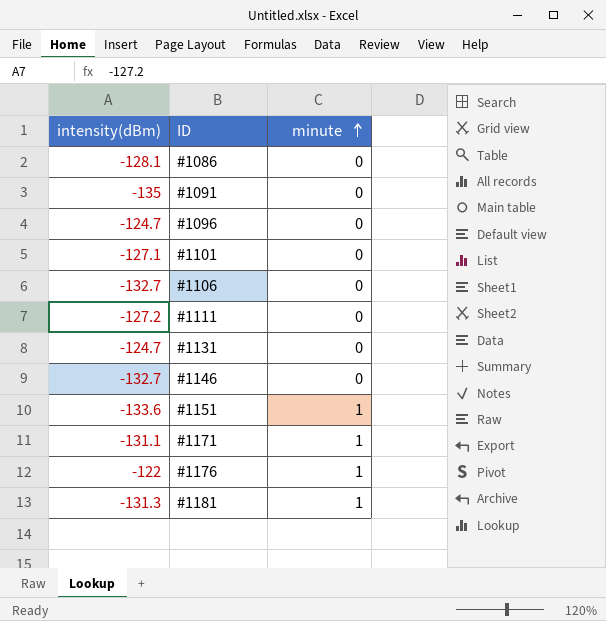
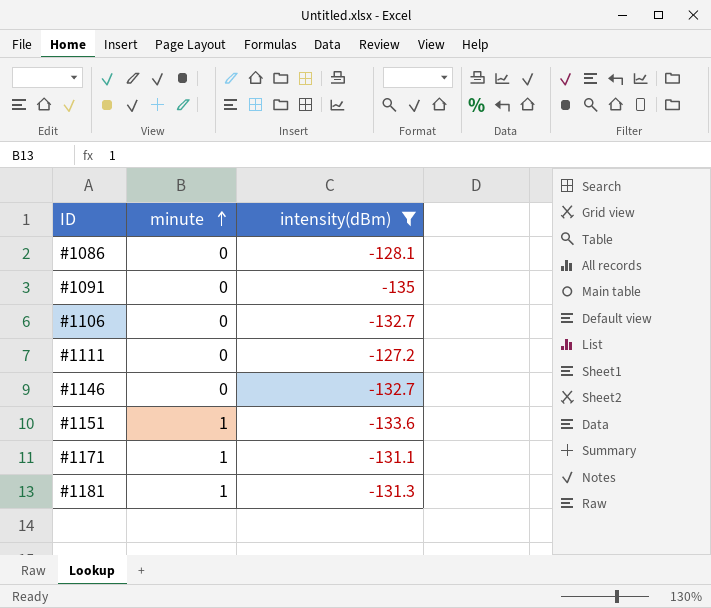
filter: none -> intensity(dBm) <= -127.2
column intensity(dBm) | position: 1 -> 3

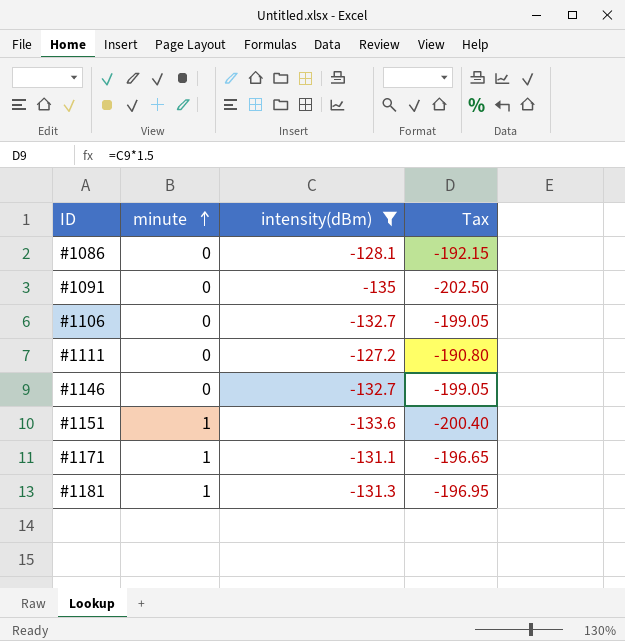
column Tax | formula: none -> [intensity(dBm)] * 1.5

